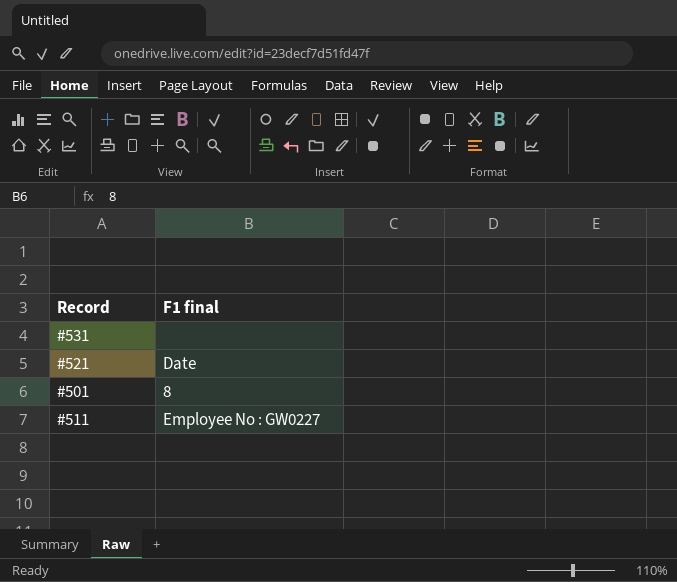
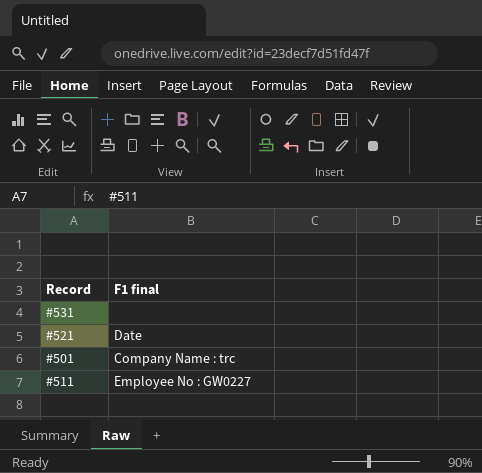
#501 | F1 final: 8 -> Company Name : trc

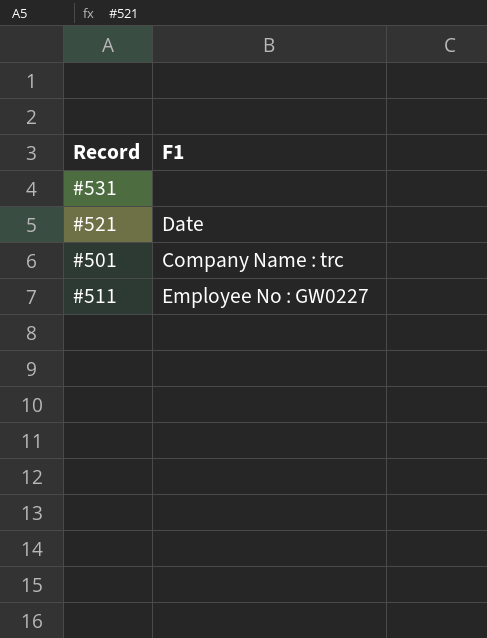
column name: F1 final -> F1

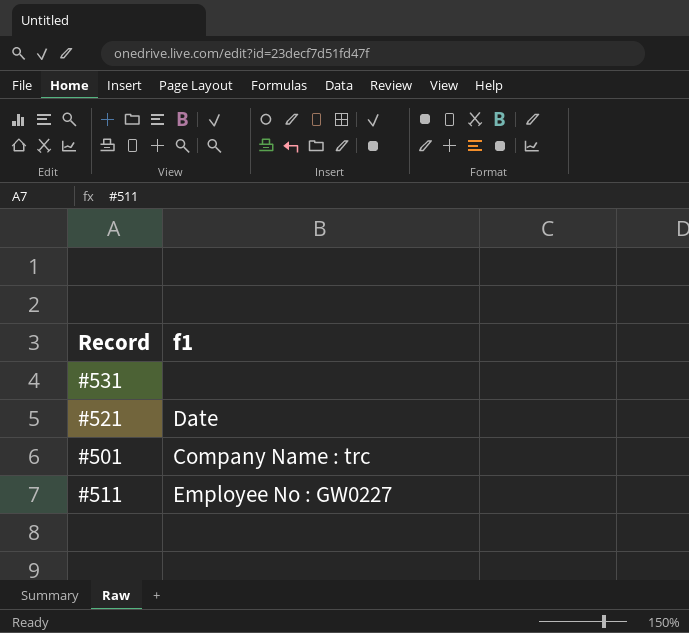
column name: F1 -> f1

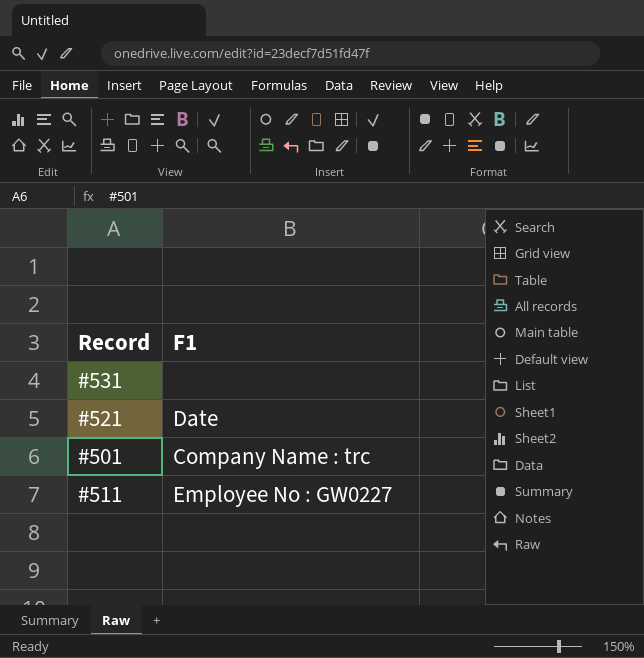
column name: f1 -> F1

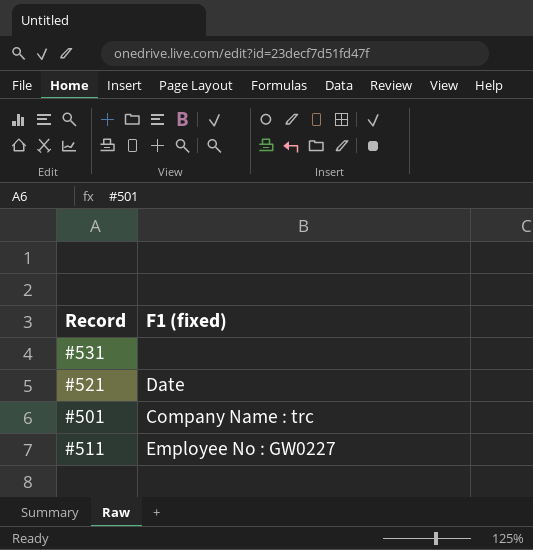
column name: F1 -> F1 (fixed)

